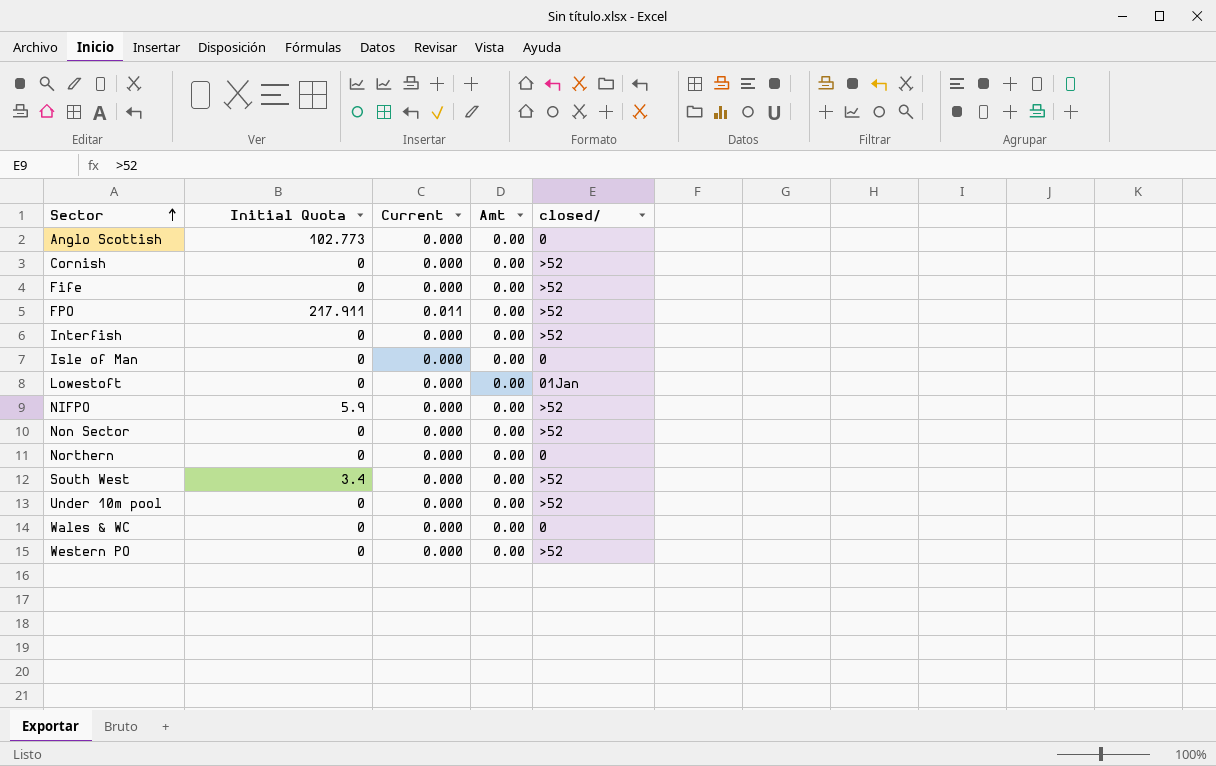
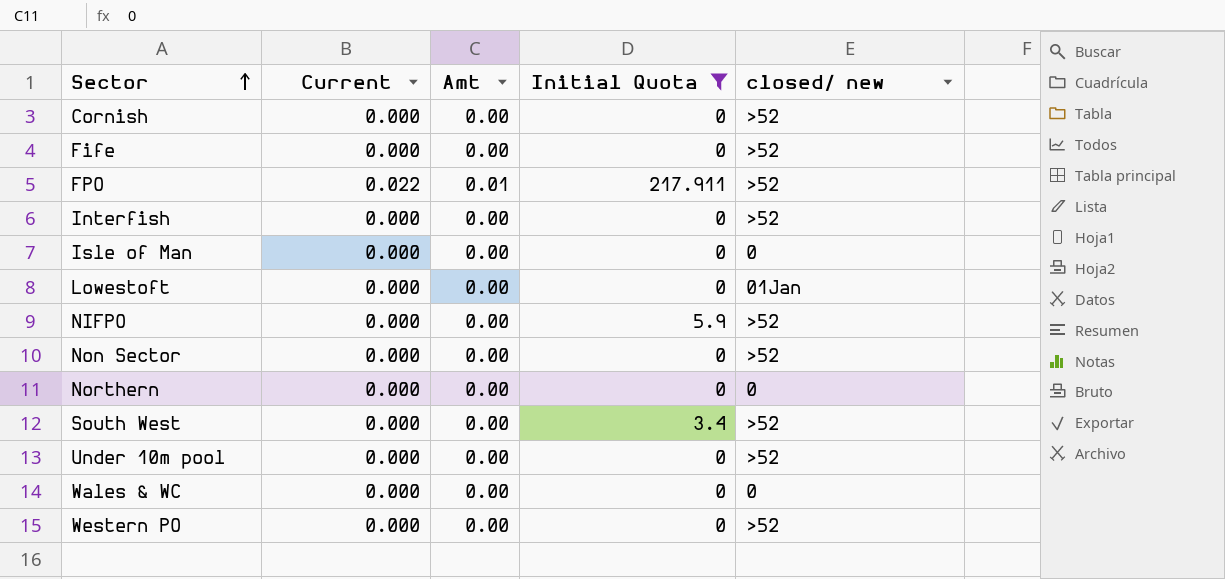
filter: none -> Initial Quota != 102.773
column Initial Quota | position: 2 -> 4
column name: closed/ -> closed/ new
FPO | Current: 0.011 -> 0.022
FPO | Amt: 0.00 -> 0.01

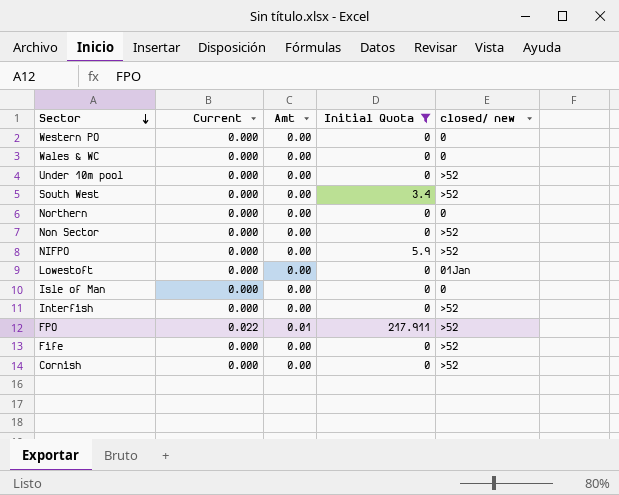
row order: Sector ascending -> Sector descending
Western PO | closed/ new: >52 -> 0

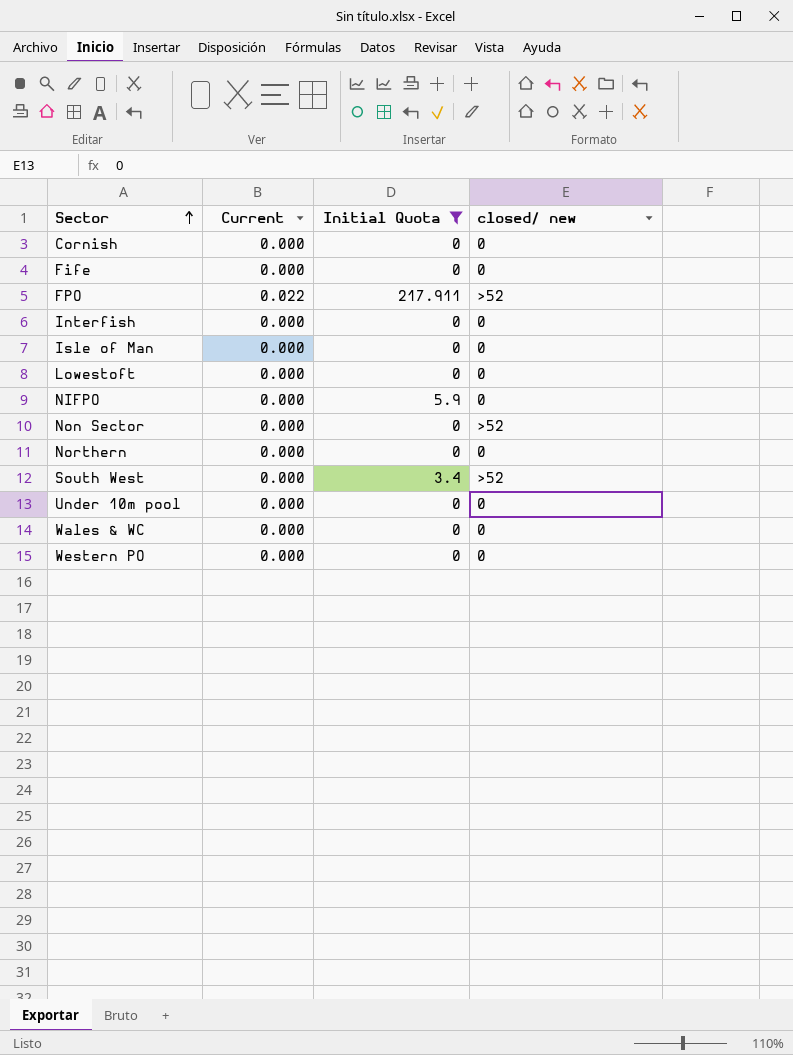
row order: Sector descending -> Sector ascending
column Amt | position: 3 -> none
Cornish | closed/ new: >52 -> 0
Fife | closed/ new: >52 -> 0
Interfish | closed/ new: >52 -> 0
Lowestoft | closed/ new: 01Jan -> 0
NIFPO | closed/ new: >52 -> 0
Under 10m pool | closed/ new: >52 -> 0

